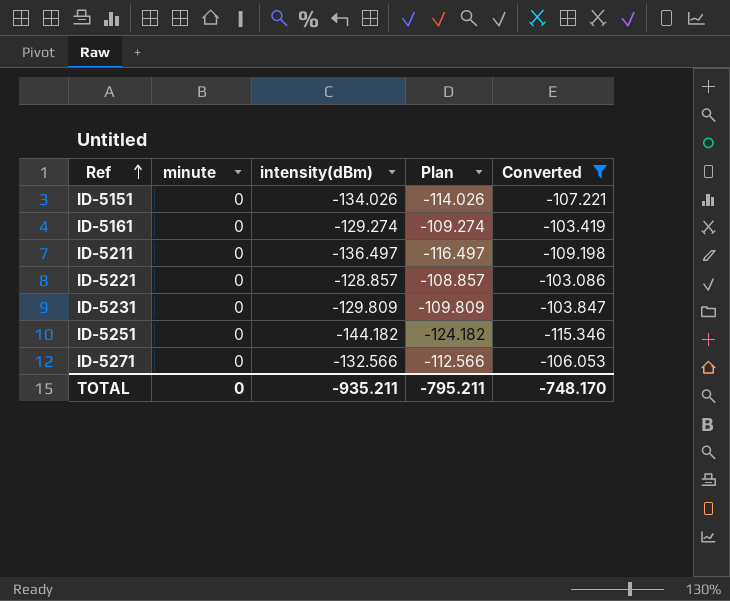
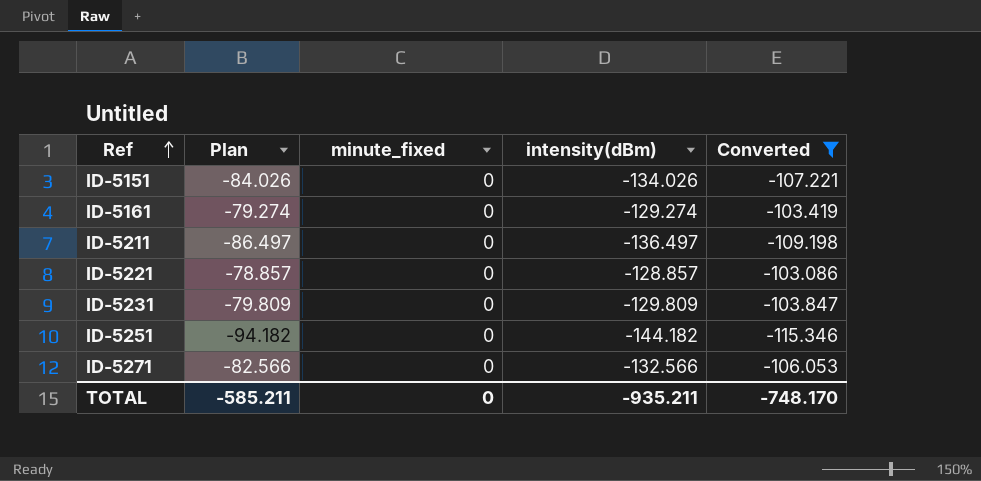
column Plan | formula: [intensity(dBm)] + 20 -> [intensity(dBm)] + 50
column Plan | position: 4 -> 2
column name: minute -> minute_fixed
TOTAL | Plan: -795.211 -> -585.211

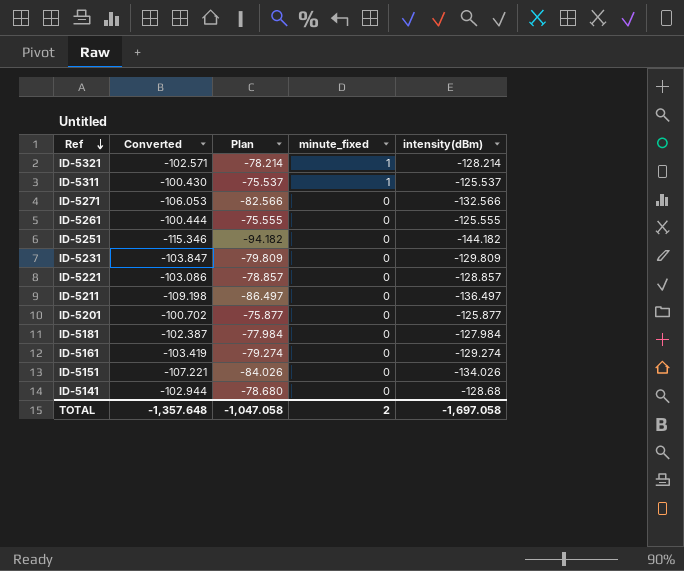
filter: Converted <= -103.086 -> none
row order: Ref ascending -> Ref descending
column Converted | position: 5 -> 2
TOTAL | Converted: -748.170 -> -1,357.648
TOTAL | Plan: -585.211 -> -1,047.058
TOTAL | minute_fixed: 0 -> 2
TOTAL | intensity(dBm): -935.211 -> -1,697.058

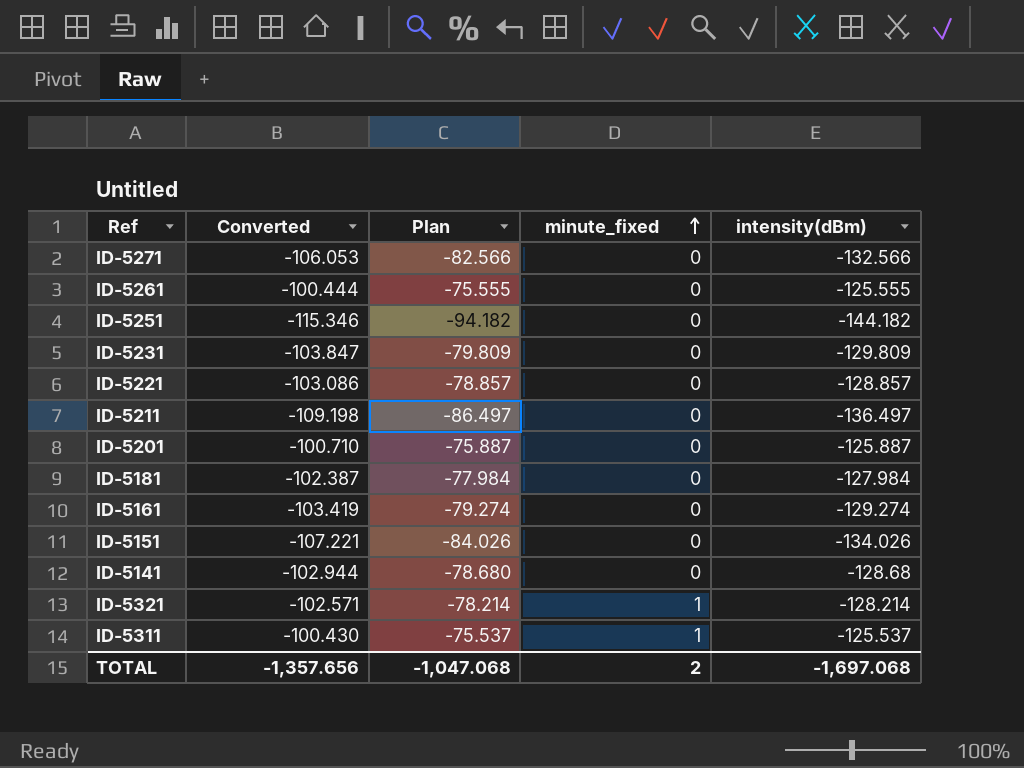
row order: Ref descending -> minute_fixed ascending
ID-5201 | Converted: -100.702 -> -100.710
ID-5201 | Plan: -75.877 -> -75.887
ID-5201 | intensity(dBm): -125.877 -> -125.887
TOTAL | Converted: -1,357.648 -> -1,357.656
TOTAL | Plan: -1,047.058 -> -1,047.068
TOTAL | intensity(dBm): -1,697.058 -> -1,697.068

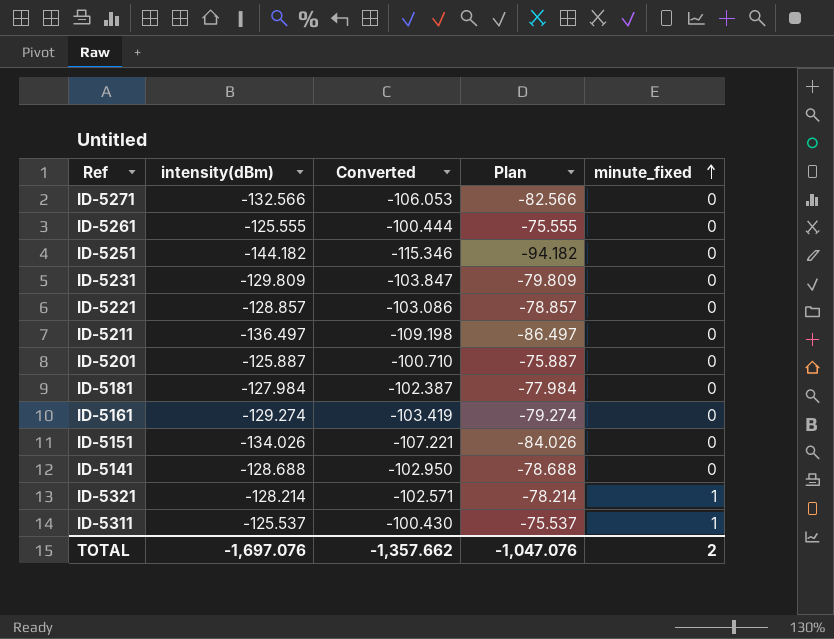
column intensity(dBm) | position: 5 -> 2
ID-5141 | intensity(dBm): -128.68 -> -128.688
ID-5141 | Converted: -102.944 -> -102.950
ID-5141 | Plan: -78.680 -> -78.688
TOTAL | intensity(dBm): -1,697.068 -> -1,697.076
TOTAL | Converted: -1,357.656 -> -1,357.662
TOTAL | Plan: -1,047.068 -> -1,047.076

